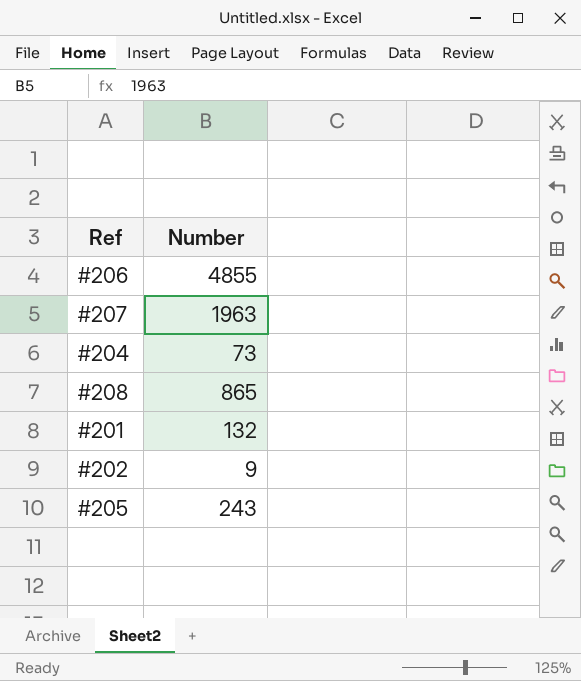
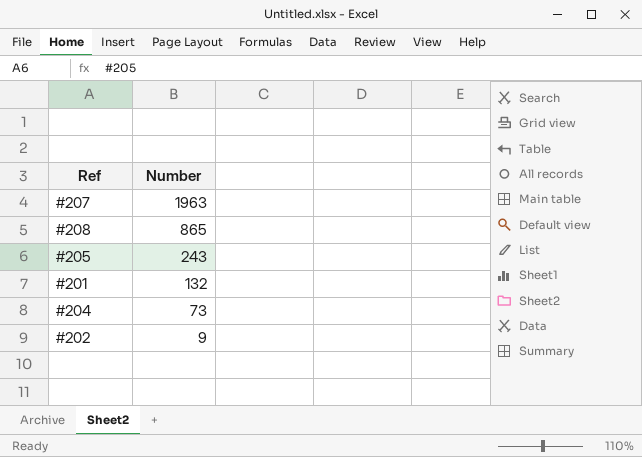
row order: none -> Number descending
row #206: 4855 -> none

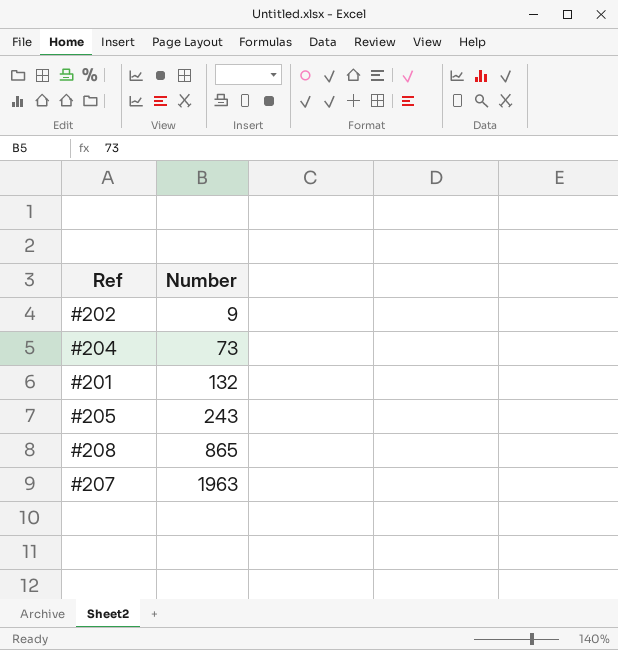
row order: Number descending -> Number ascending

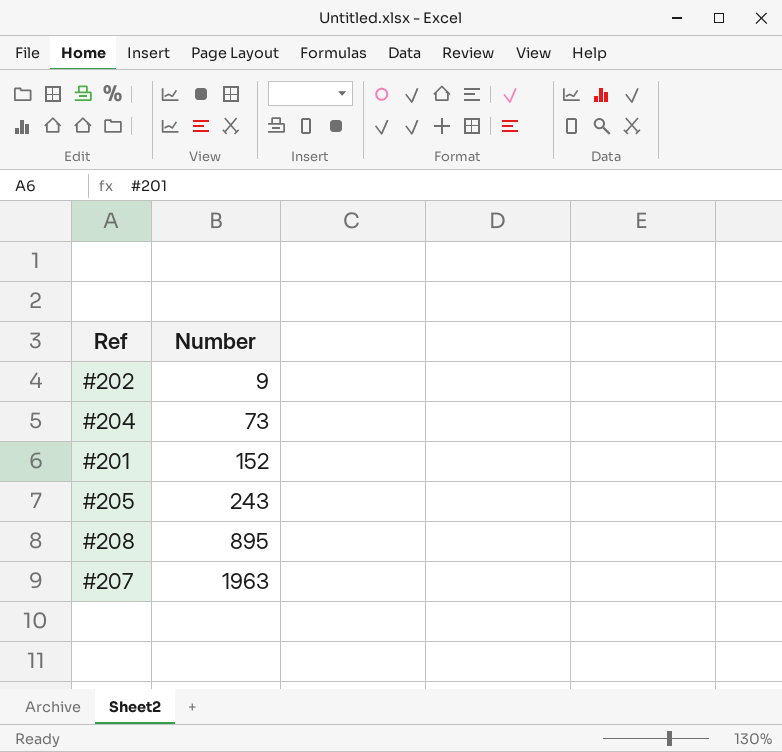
#201 | Number: 132 -> 152
#208 | Number: 865 -> 895

